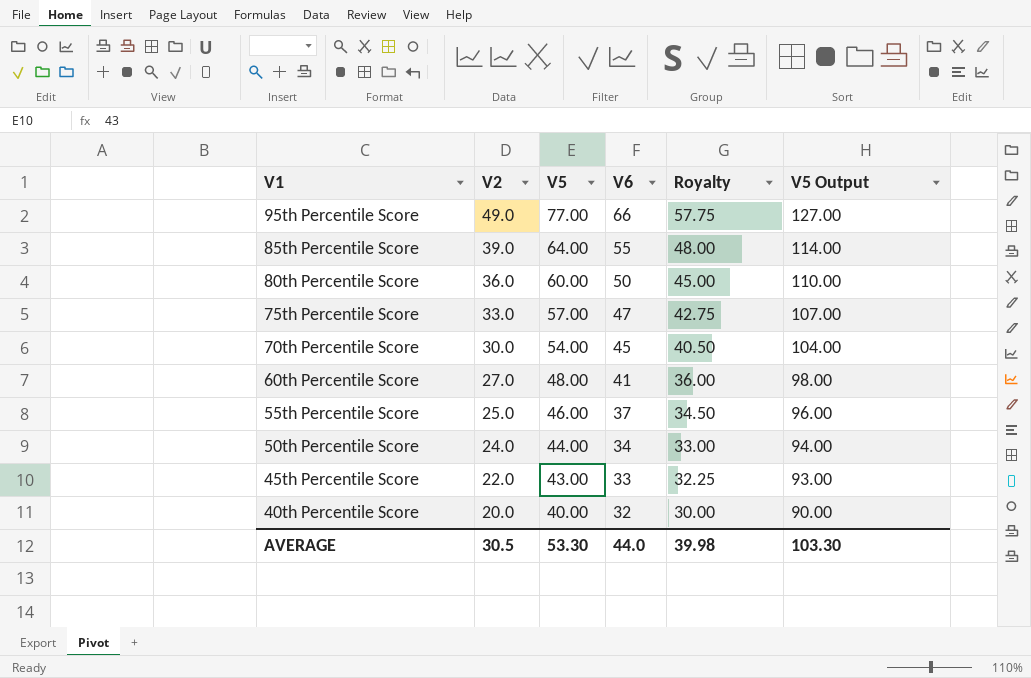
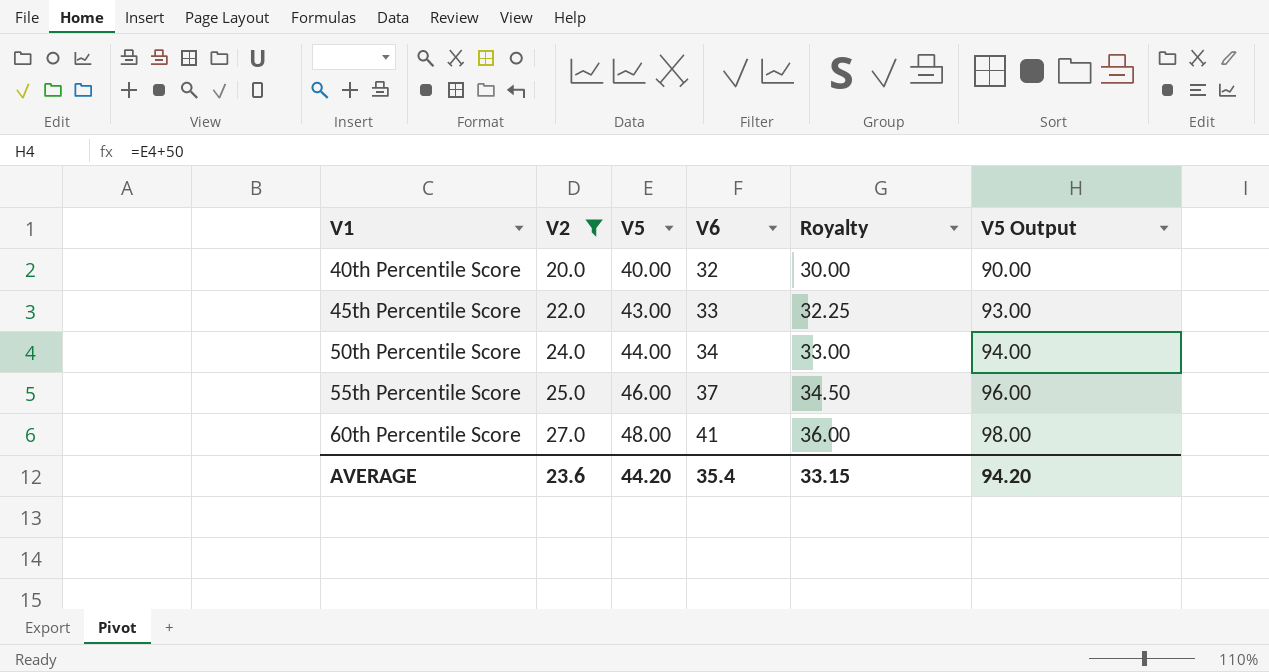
filter: none -> V2 <= 27.0
row order: V1 descending -> V1 ascending
AVERAGE | V2: 30.5 -> 23.6
AVERAGE | V5: 53.30 -> 44.20
AVERAGE | V6: 44.0 -> 35.4
AVERAGE | Royalty: 39.98 -> 33.15
AVERAGE | V5 Output: 103.30 -> 94.20

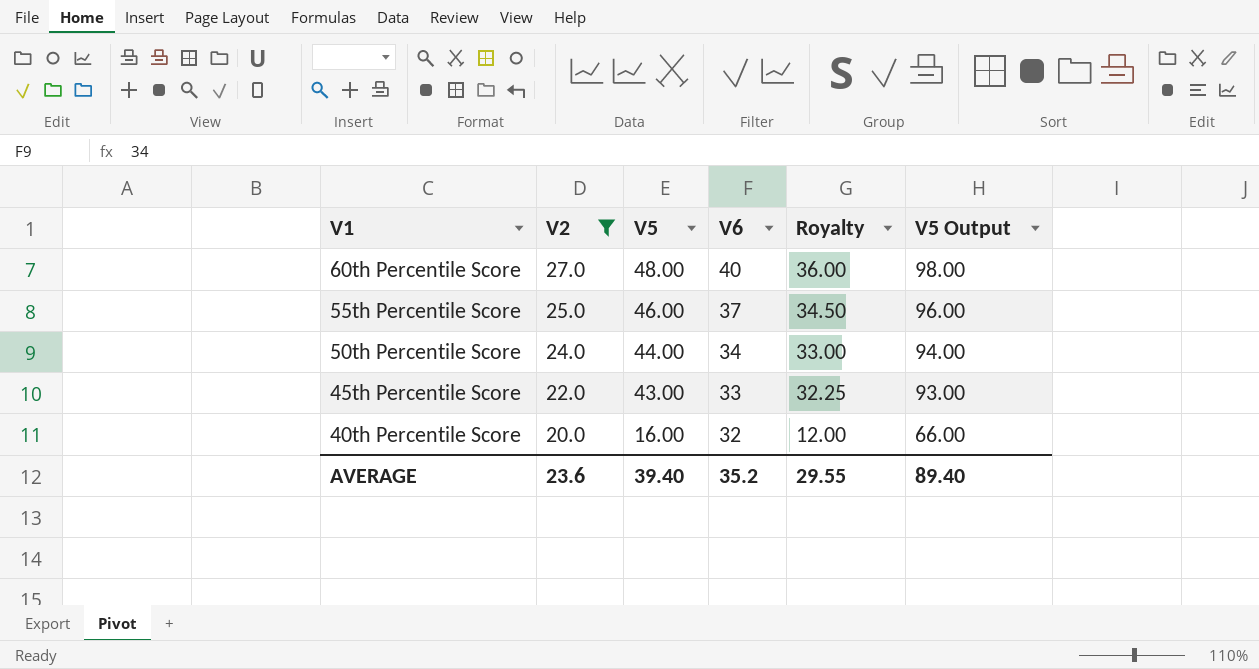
row order: V1 ascending -> V1 descending
60th Percentile Score | V6: 41 -> 40
40th Percentile Score | V5: 40.00 -> 16.00
40th Percentile Score | Royalty: 30.00 -> 12.00
40th Percentile Score | V5 Output: 90.00 -> 66.00
AVERAGE | V5: 44.20 -> 39.40
AVERAGE | V6: 35.4 -> 35.2
AVERAGE | Royalty: 33.15 -> 29.55
AVERAGE | V5 Output: 94.20 -> 89.40

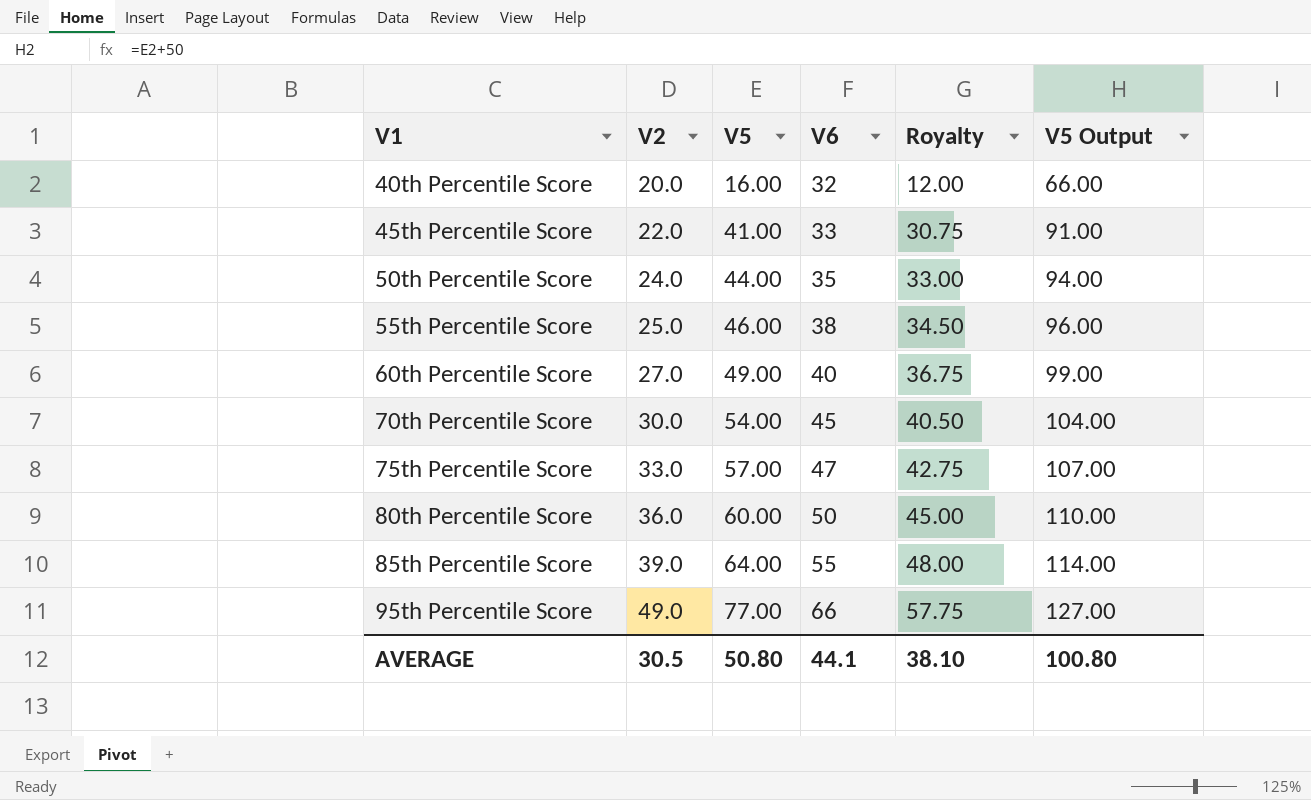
filter: V2 <= 27.0 -> none
row order: V1 descending -> V1 ascending
45th Percentile Score | V5: 43.00 -> 41.00
45th Percentile Score | Royalty: 32.25 -> 30.75
45th Percentile Score | V5 Output: 93.00 -> 91.00
50th Percentile Score | V6: 34 -> 35
55th Percentile Score | V6: 37 -> 38
60th Percentile Score | V5: 48.00 -> 49.00
60th Percentile Score | Royalty: 36.00 -> 36.75
60th Percentile Score | V5 Output: 98.00 -> 99.00
AVERAGE | V2: 23.6 -> 30.5
AVERAGE | V5: 39.40 -> 50.80
AVERAGE | V6: 35.2 -> 44.1
AVERAGE | Royalty: 29.55 -> 38.10
AVERAGE | V5 Output: 89.40 -> 100.80

